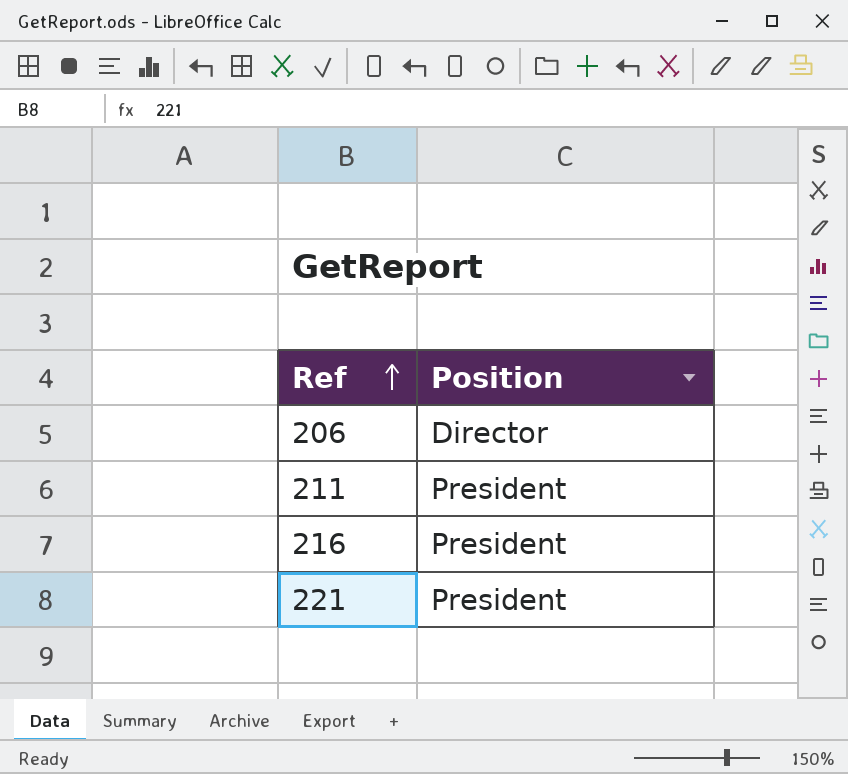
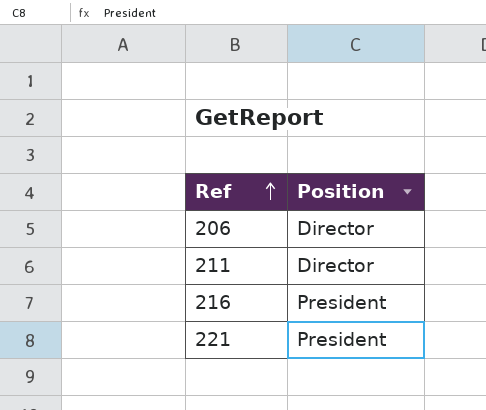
211 | Position: President -> Director

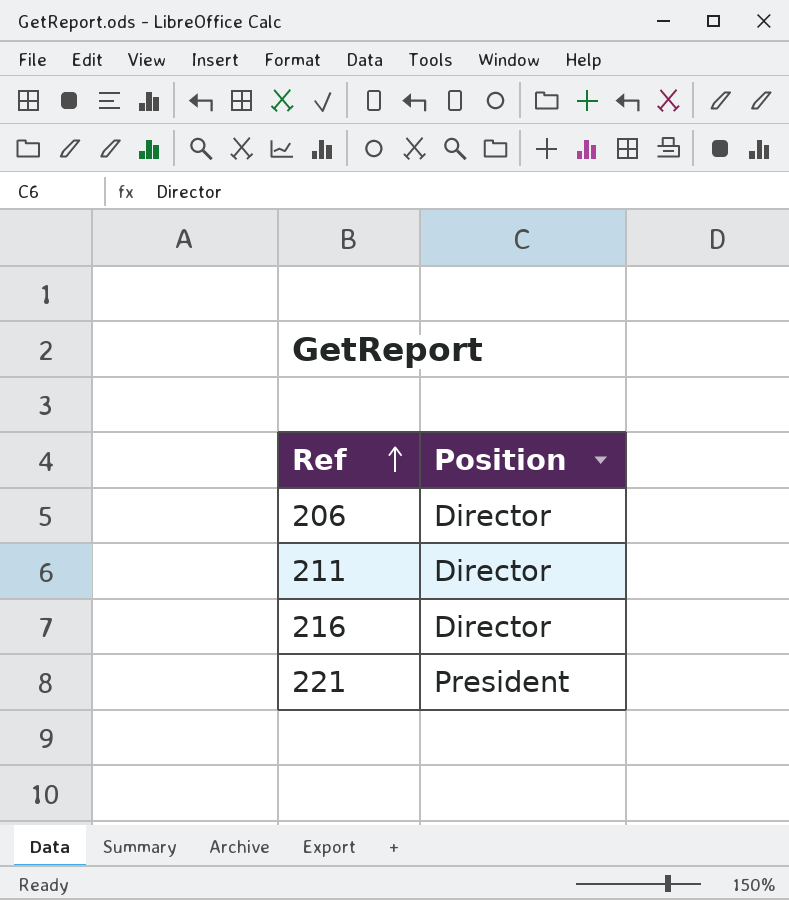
216 | Position: President -> Director

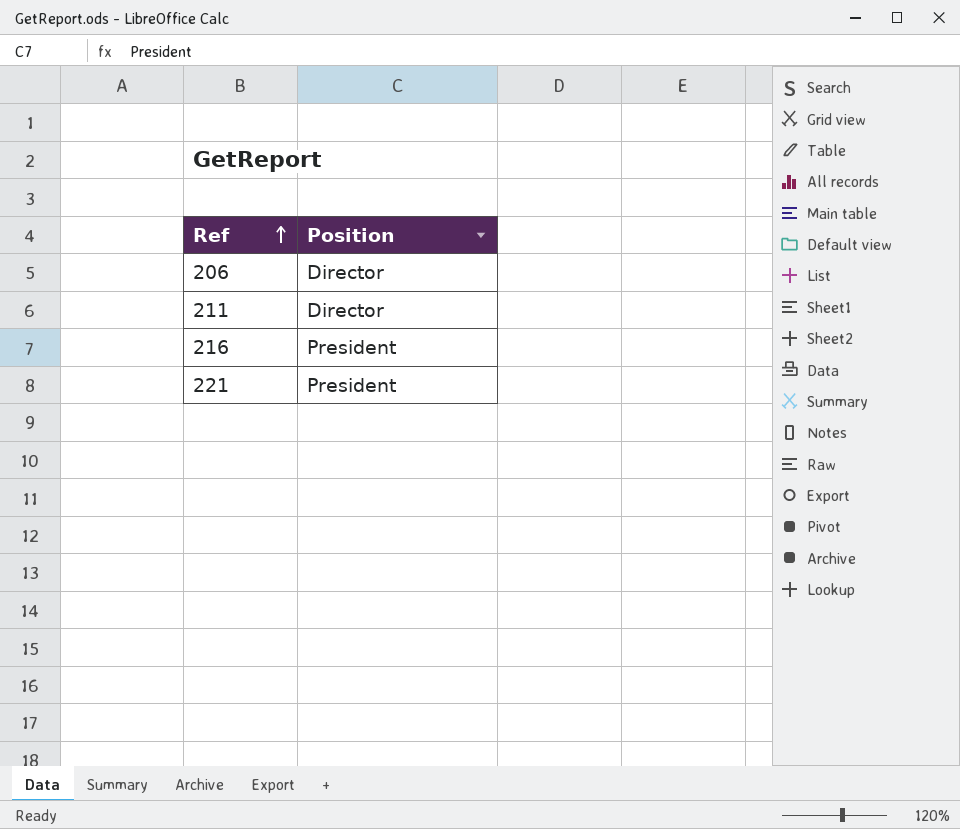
216 | Position: Director -> President

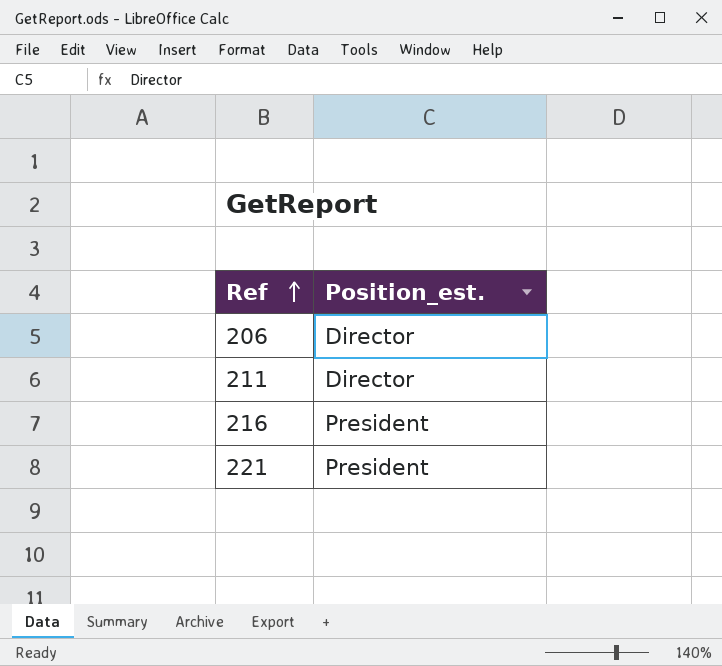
column name: Position -> Position_est.

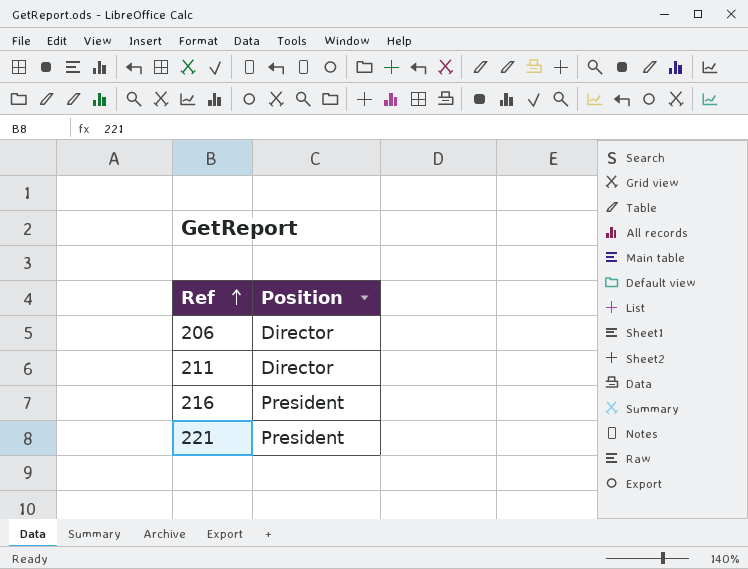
column name: Position_est. -> Position

